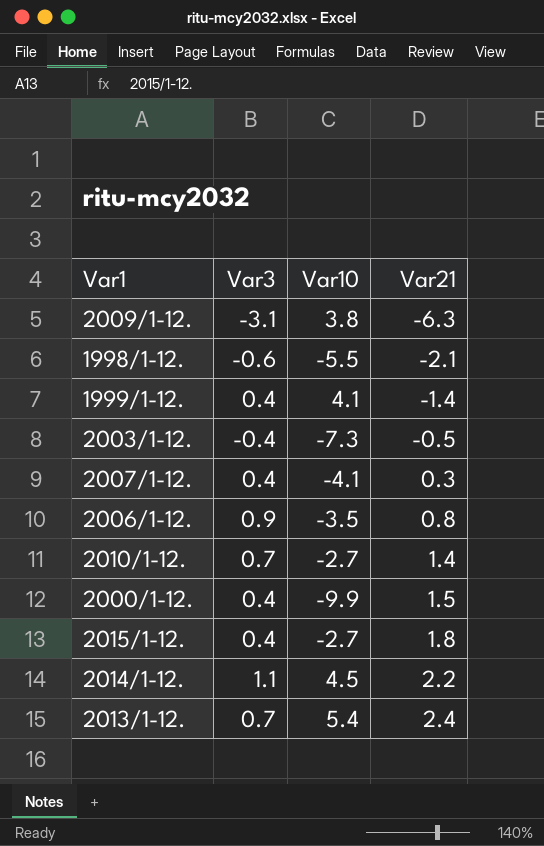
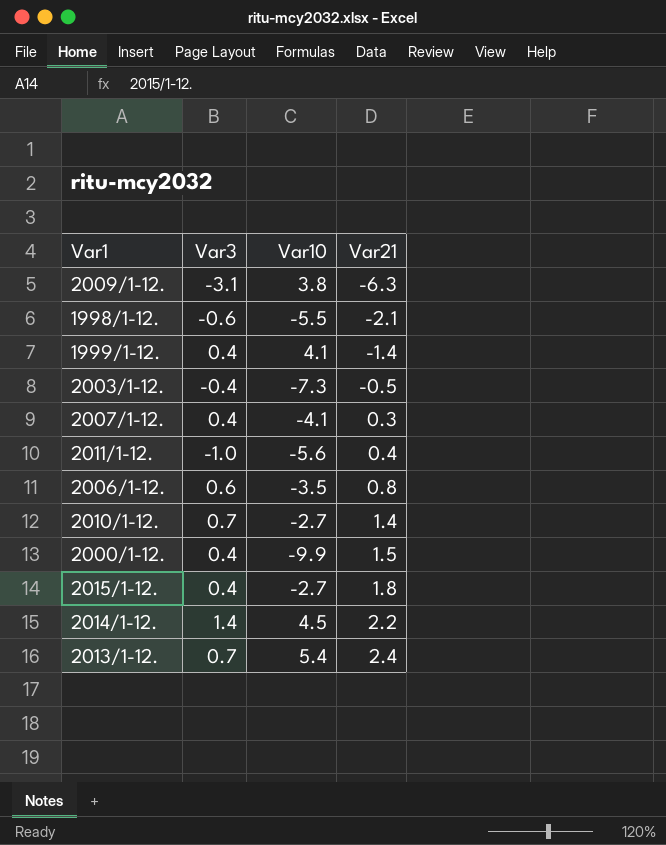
row 2011/1-12.: none -> -1.0 | -5.6 | 0.4
2006/1-12. | Var3: 0.9 -> 0.6
2014/1-12. | Var3: 1.1 -> 1.4

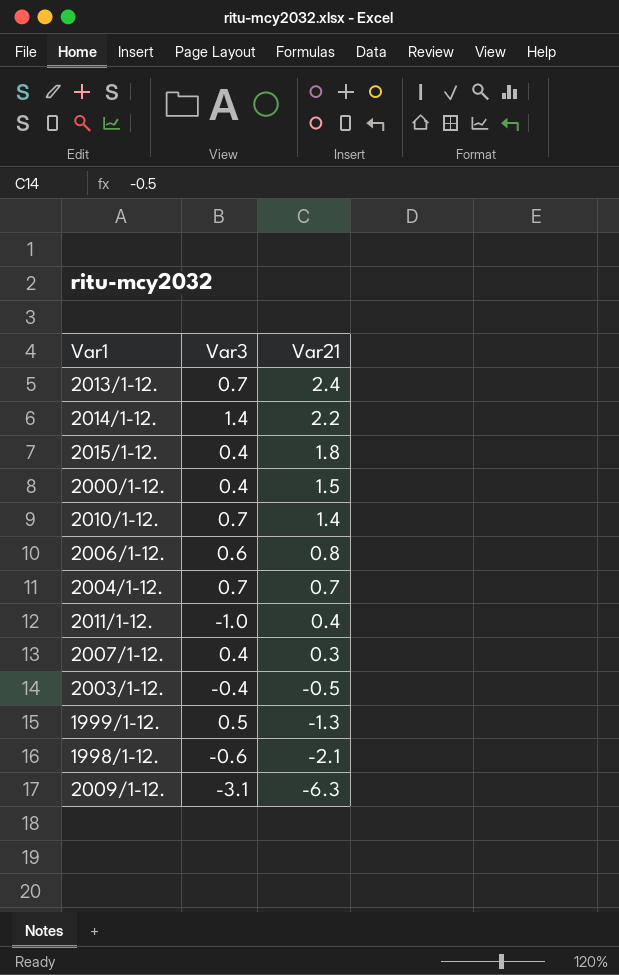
row order: Var21 ascending -> Var21 descending
column Var10 | position: 3 -> none
row 2004/1-12.: none -> 0.7 | 0.7
1999/1-12. | Var3: 0.4 -> 0.5
1999/1-12. | Var21: -1.4 -> -1.3

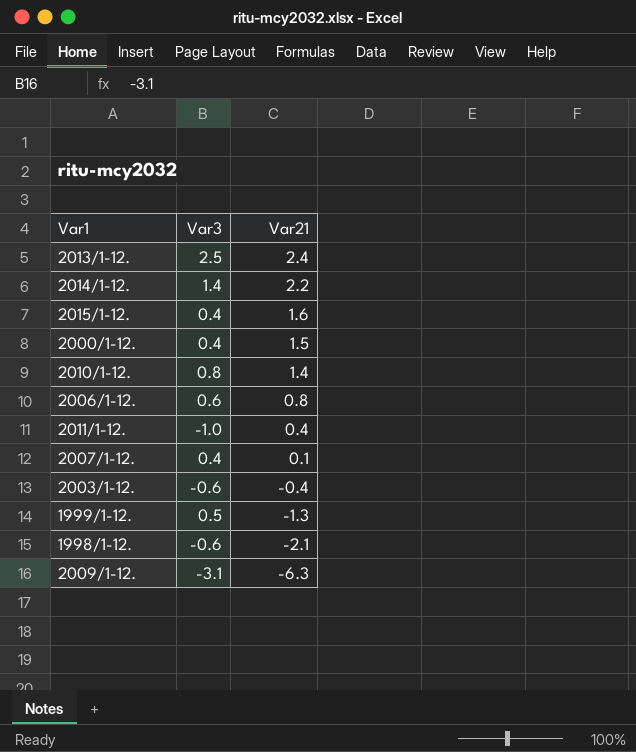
row 2004/1-12.: 0.7 | 0.7 -> none
2013/1-12. | Var3: 0.7 -> 2.5
2015/1-12. | Var21: 1.8 -> 1.6
2010/1-12. | Var3: 0.7 -> 0.8
2007/1-12. | Var21: 0.3 -> 0.1
2003/1-12. | Var3: -0.4 -> -0.6
2003/1-12. | Var21: -0.5 -> -0.4

